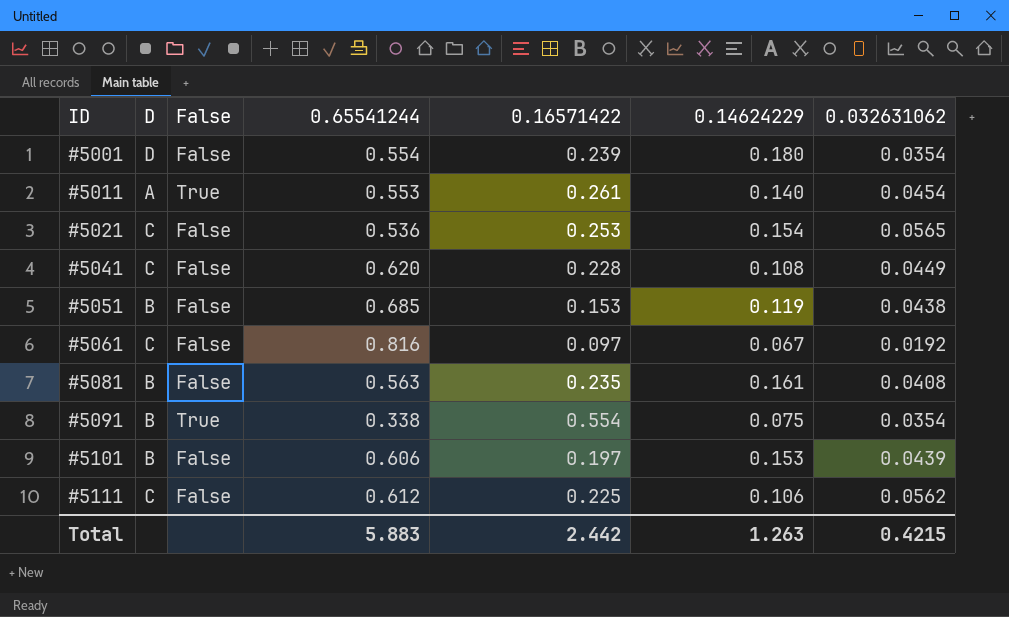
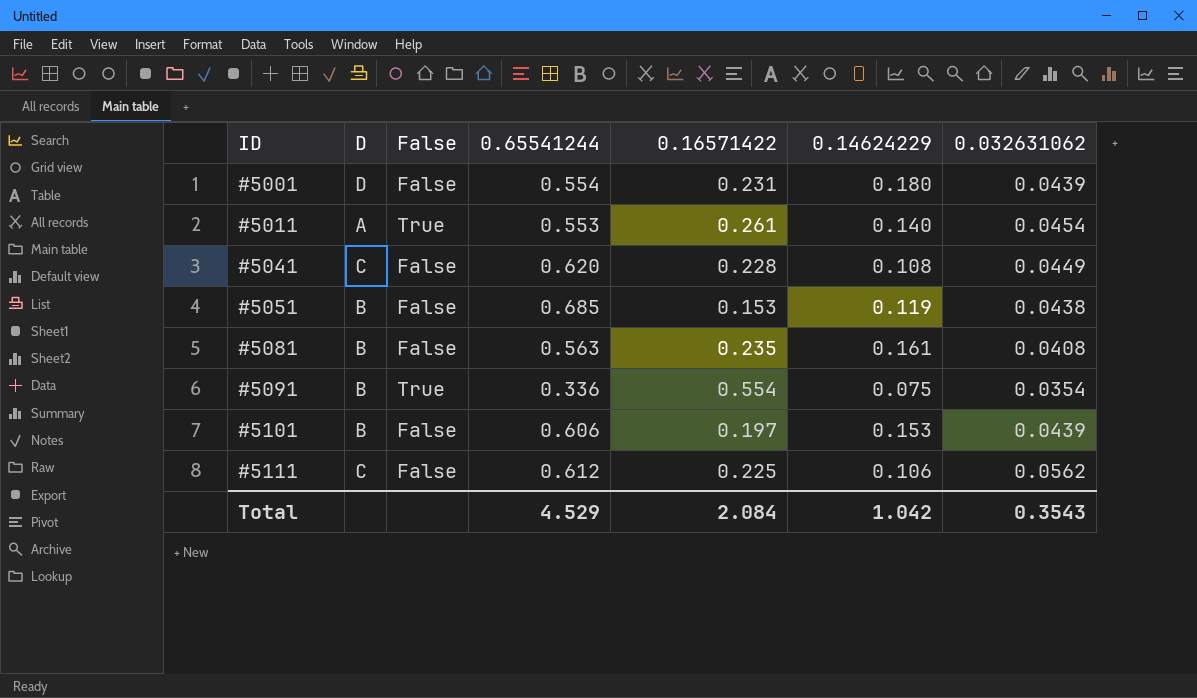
row #5021: C | False | 0.536 | 0.253 | 0.154 | 0.0565 -> none
row #5061: C | False | 0.816 | 0.097 | 0.067 | 0.0192 -> none
#5001 | 0.16571422: 0.239 -> 0.231
#5001 | 0.032631062: 0.0354 -> 0.0439
#5091 | 0.65541244: 0.338 -> 0.336
Total | 0.65541244: 5.883 -> 4.529
Total | 0.16571422: 2.442 -> 2.084
Total | 0.14624229: 1.263 -> 1.042
Total | 0.032631062: 0.4215 -> 0.3543

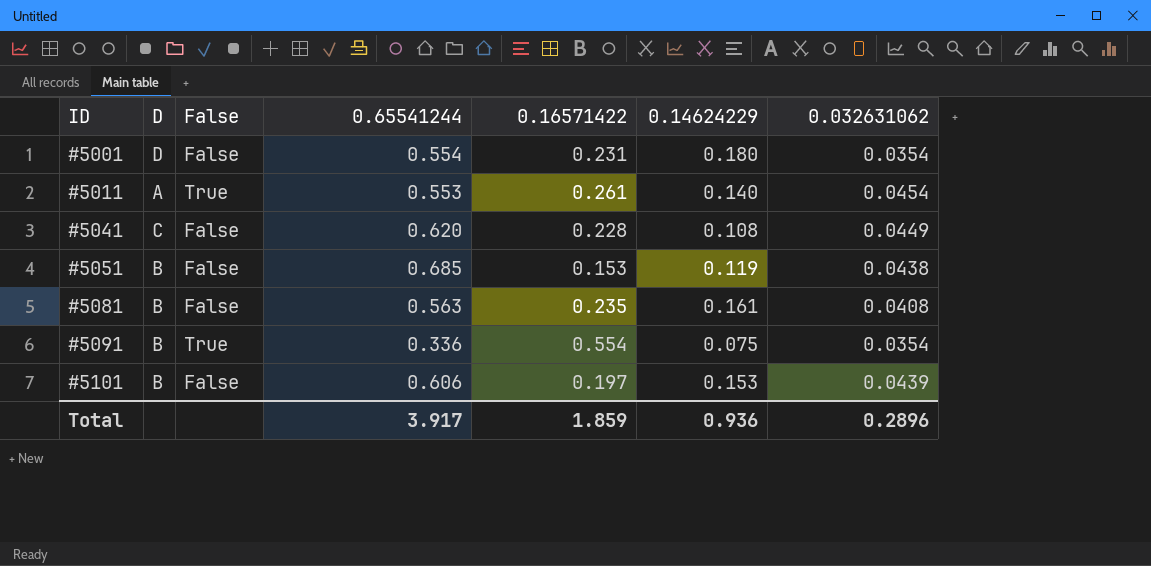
row #5111: C | False | 0.612 | 0.225 | 0.106 | 0.0562 -> none
#5001 | 0.032631062: 0.0439 -> 0.0354
Total | 0.65541244: 4.529 -> 3.917
Total | 0.16571422: 2.084 -> 1.859
Total | 0.14624229: 1.042 -> 0.936
Total | 0.032631062: 0.3543 -> 0.2896

